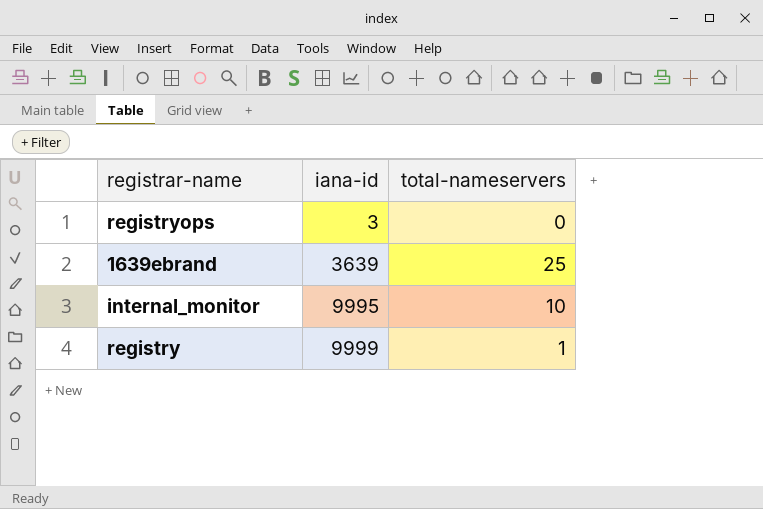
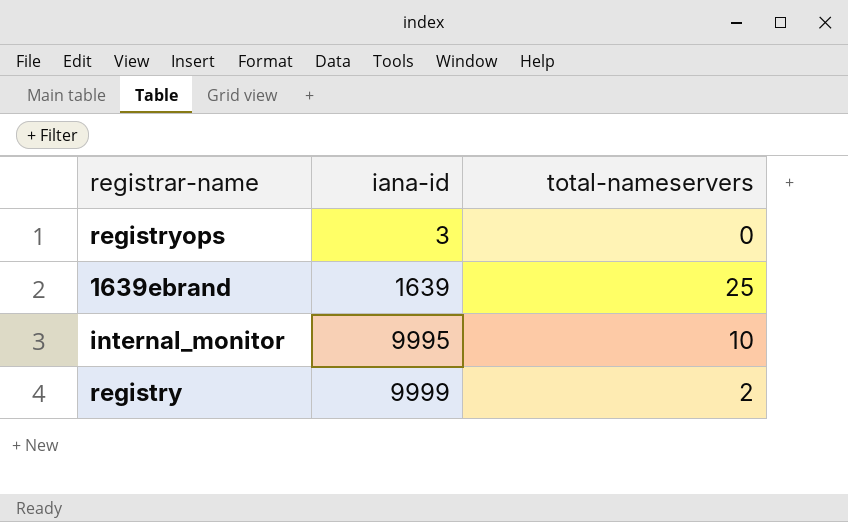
1639ebrand | iana-id: 3639 -> 1639
registry | total-nameservers: 1 -> 2

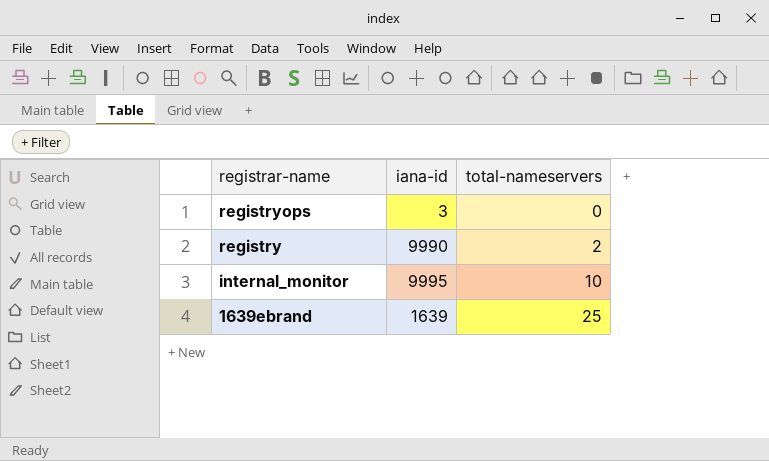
row order: iana-id ascending -> registrar-name descending
registry | iana-id: 9999 -> 9990

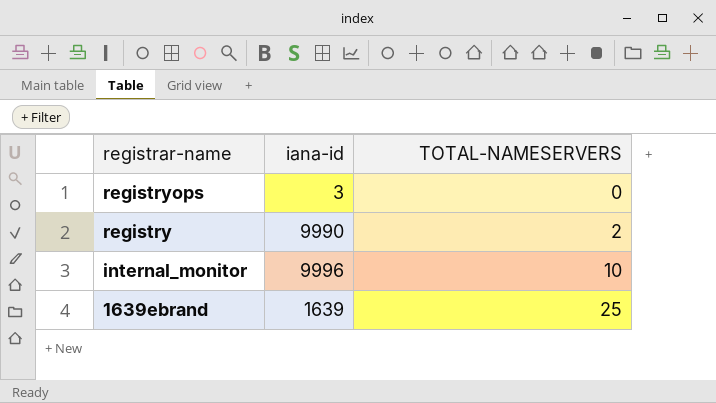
column name: total-nameservers -> TOTAL-NAMESERVERS
internal_monitor | iana-id: 9995 -> 9996

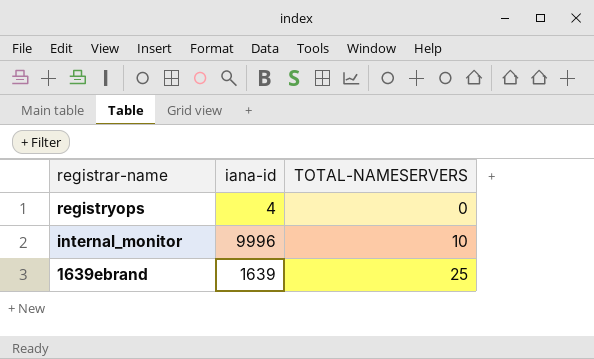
row registry: 9990 | 2 -> none
registryops | iana-id: 3 -> 4

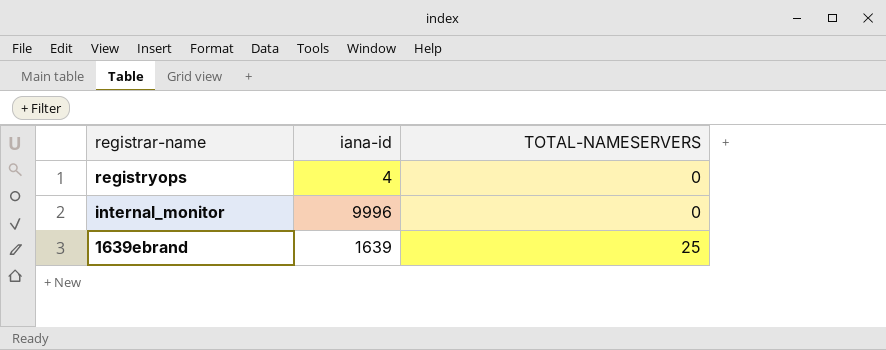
internal_monitor | TOTAL-NAMESERVERS: 10 -> 0

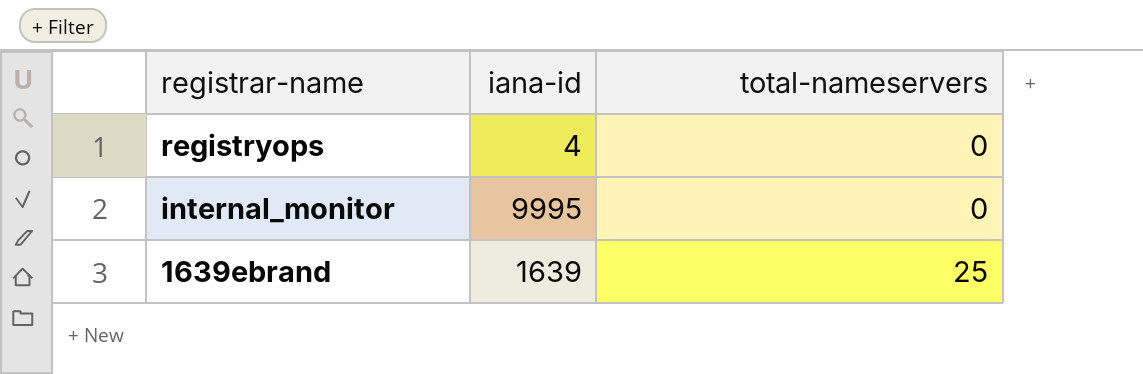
column name: TOTAL-NAMESERVERS -> total-nameservers
internal_monitor | iana-id: 9996 -> 9995

